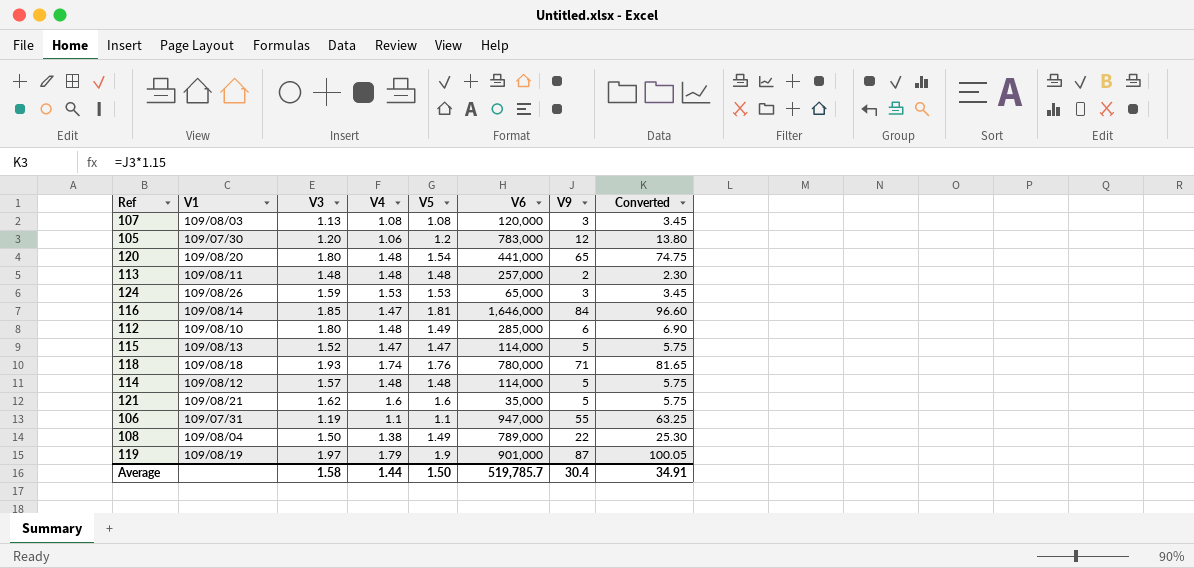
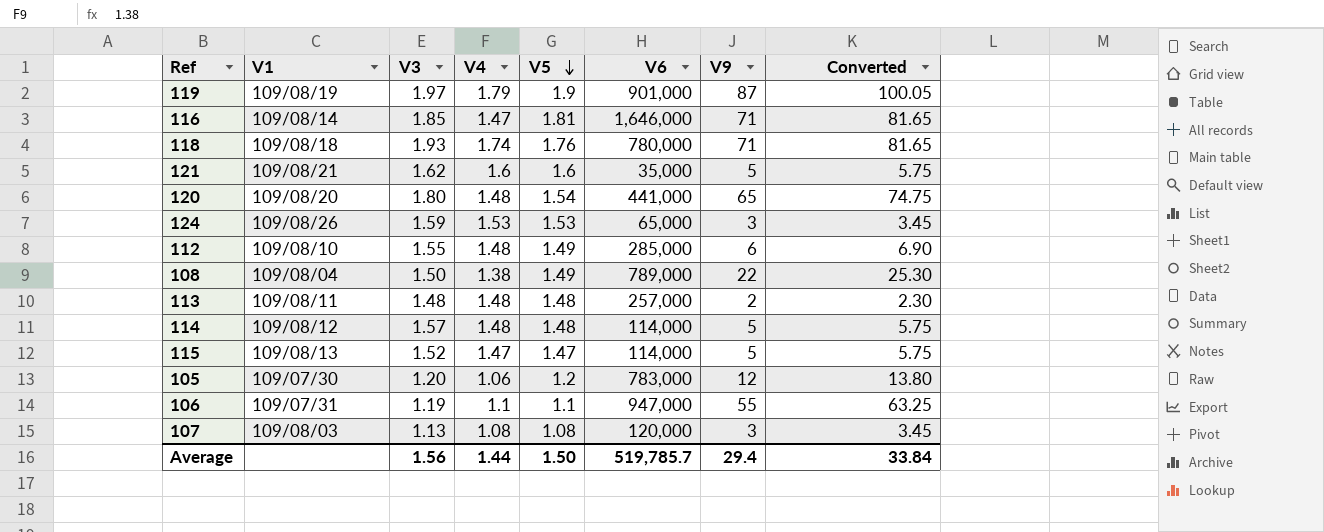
row order: none -> V5 descending
116 | V9: 84 -> 71
116 | Converted: 96.60 -> 81.65
112 | V3: 1.80 -> 1.55
Average | V3: 1.58 -> 1.56
Average | V9: 30.4 -> 29.4
Average | Converted: 34.91 -> 33.84

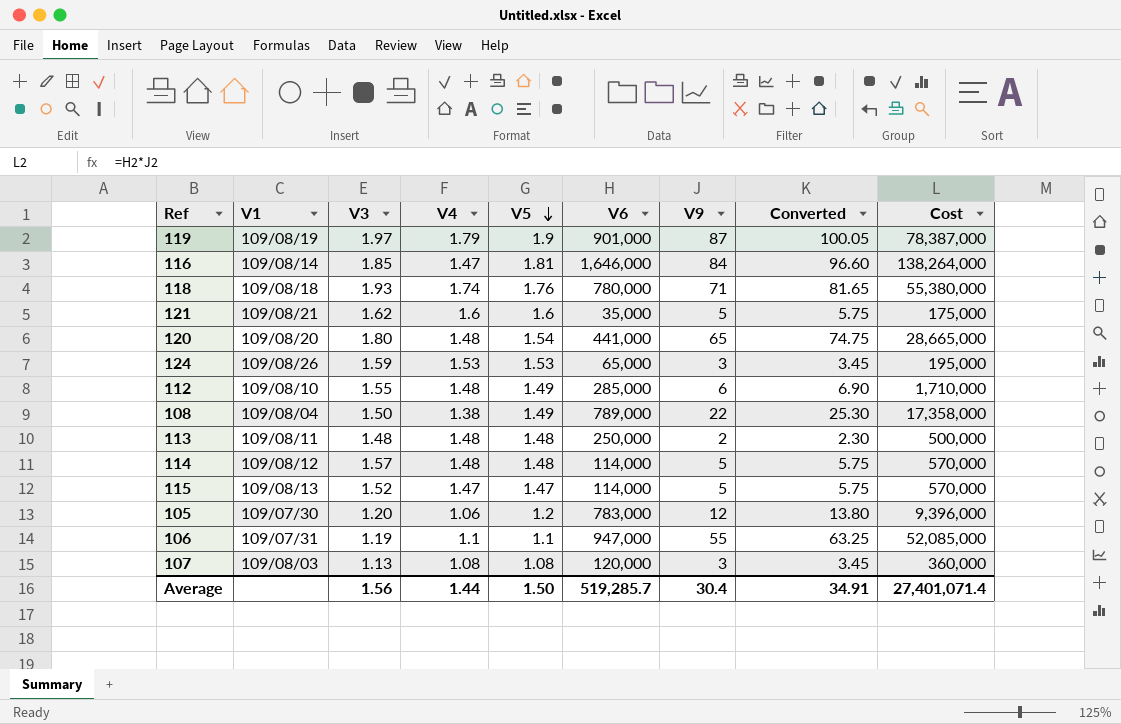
column Cost | formula: none -> [V6] * [V9]
116 | V9: 71 -> 84
116 | Converted: 81.65 -> 96.60
113 | V6: 257,000 -> 250,000
Average | V6: 519,785.7 -> 519,285.7
Average | V9: 29.4 -> 30.4
Average | Converted: 33.84 -> 34.91

